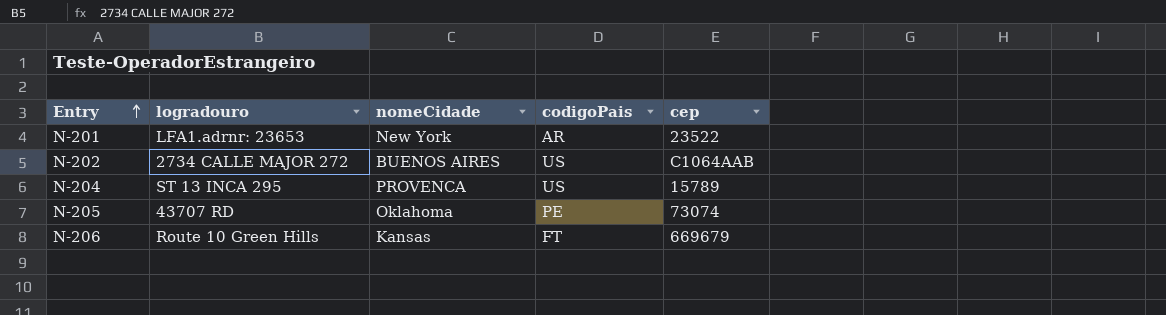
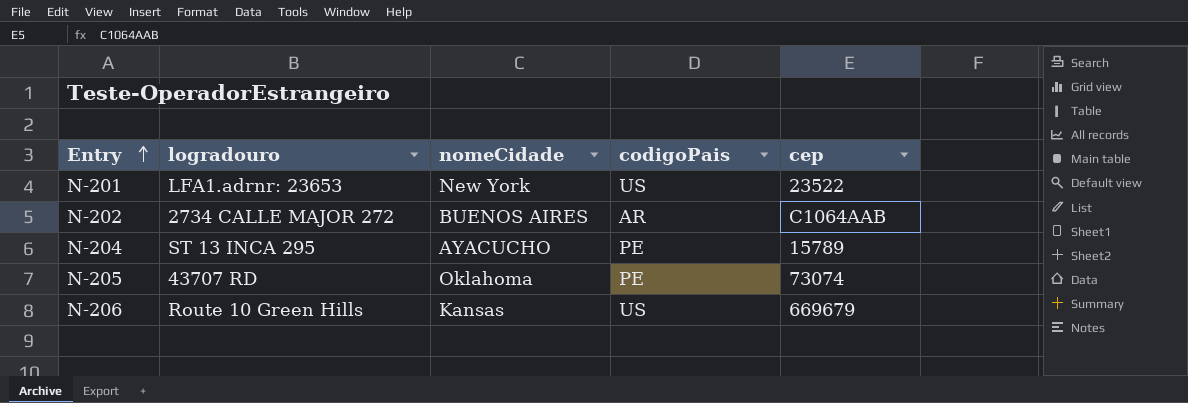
N-201 | codigoPais: AR -> US
N-202 | codigoPais: US -> AR
N-204 | nomeCidade: PROVENCA -> AYACUCHO
N-204 | codigoPais: US -> PE
N-206 | codigoPais: FT -> US

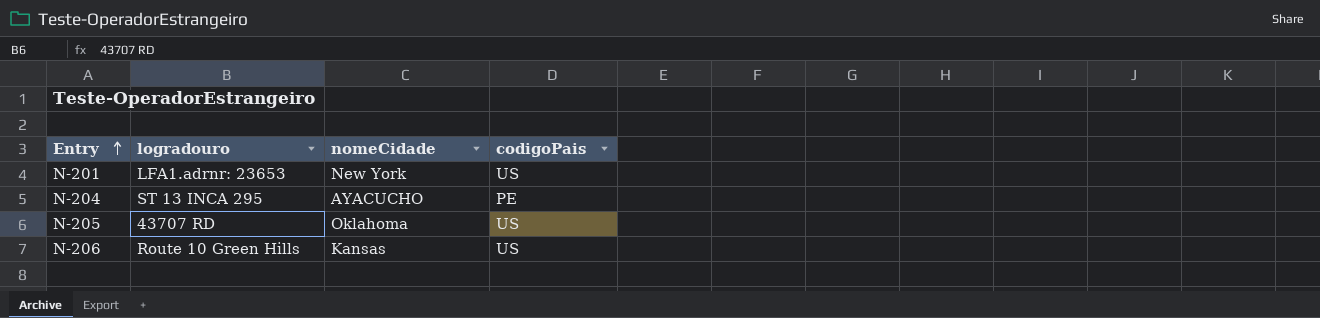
column cep | position: 5 -> none
row N-202: 2734 CALLE MAJOR 272 | BUENOS AIRES | AR | C1064AAB -> none
N-205 | codigoPais: PE -> US

